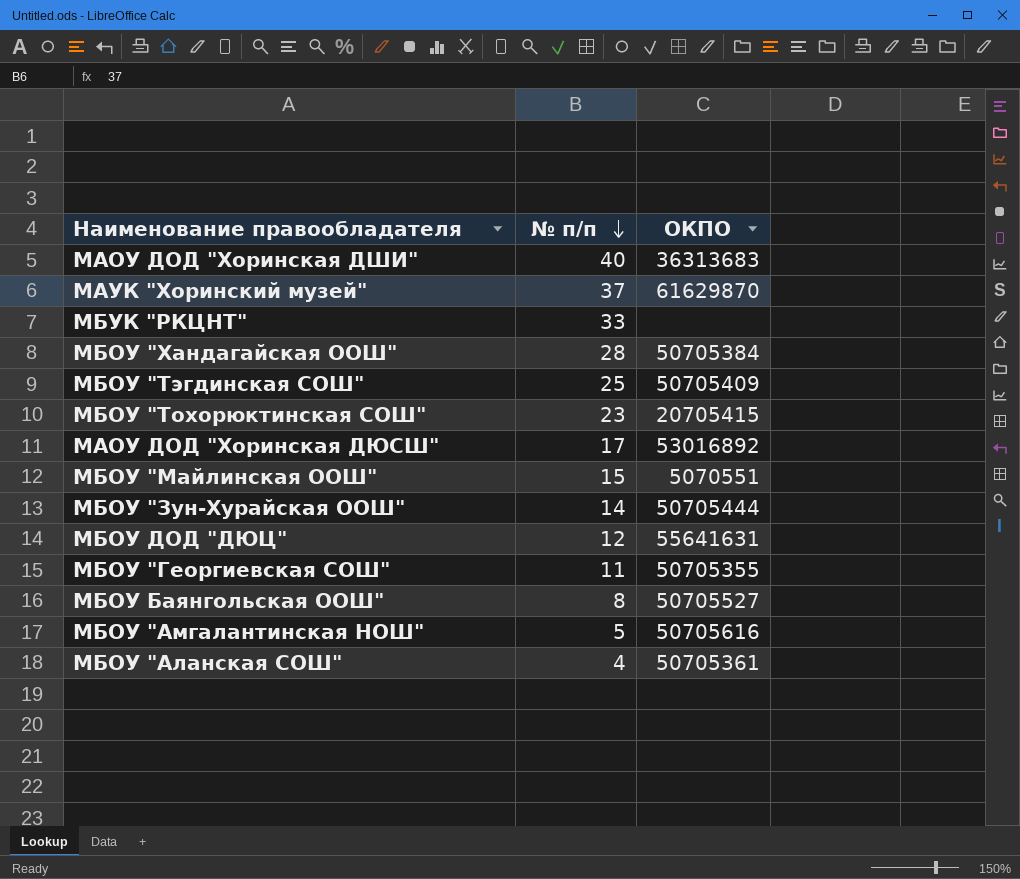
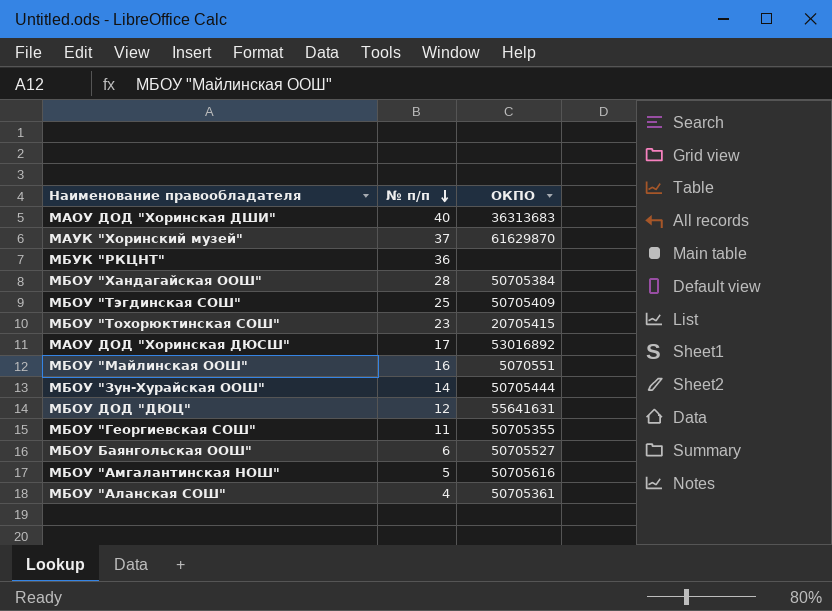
МБУК "РКЦНТ" | № п/п: 33 -> 36
МБОУ "Майлинская ООШ" | № п/п: 15 -> 16
МБОУ Баянгольская ООШ" | № п/п: 8 -> 6

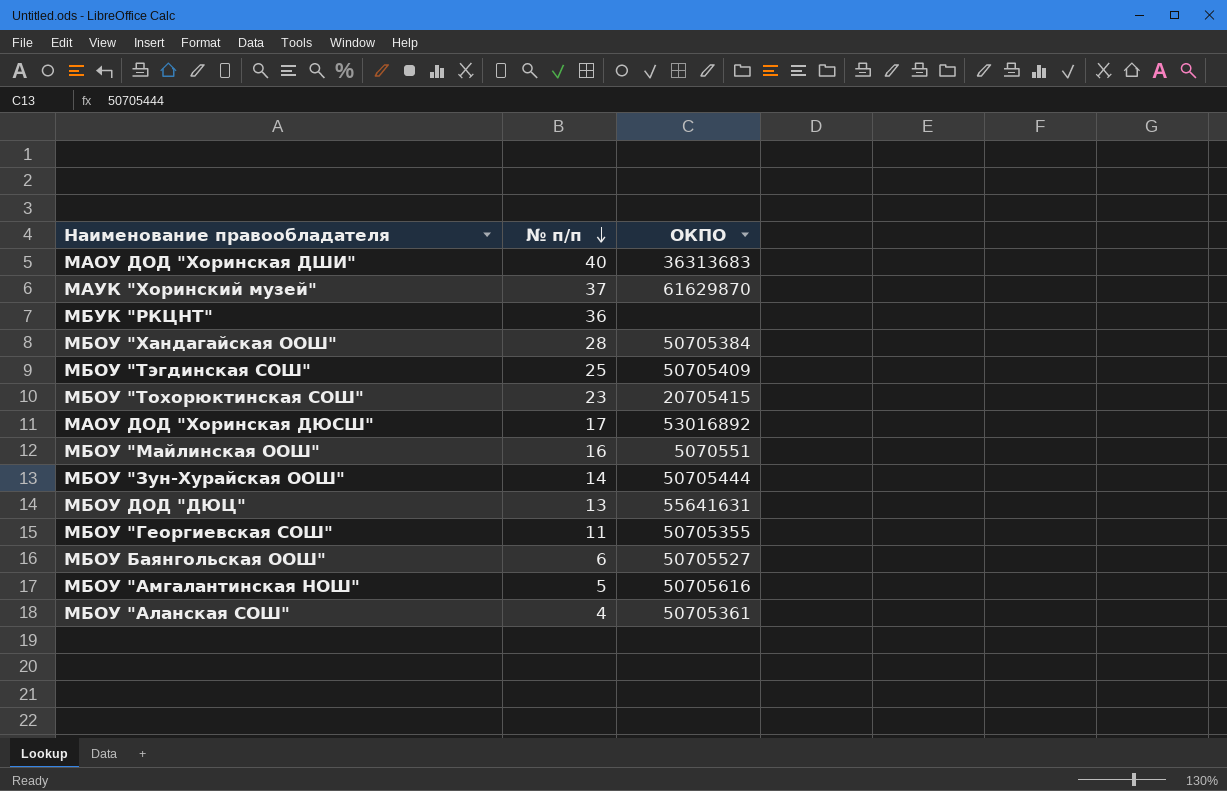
МБОУ ДОД "ДЮЦ" | № п/п: 12 -> 13

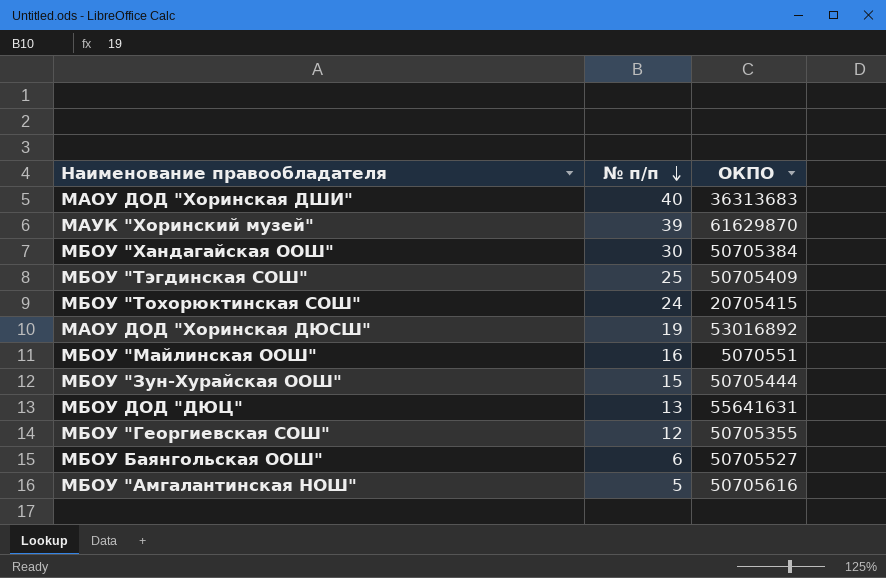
row МБУК "РКЦНТ": 36 | none -> none
row МБОУ "Аланская СОШ": 4 | 50705361 -> none
МАУК "Хоринский музей" | № п/п: 37 -> 39
МБОУ "Хандагайская ООШ" | № п/п: 28 -> 30
МБОУ "Тохорюктинская СОШ" | № п/п: 23 -> 24
МАОУ ДОД "Хоринская ДЮСШ" | № п/п: 17 -> 19
МБОУ "Зун-Хурайская ООШ" | № п/п: 14 -> 15
МБОУ "Георгиевская СОШ" | № п/п: 11 -> 12

